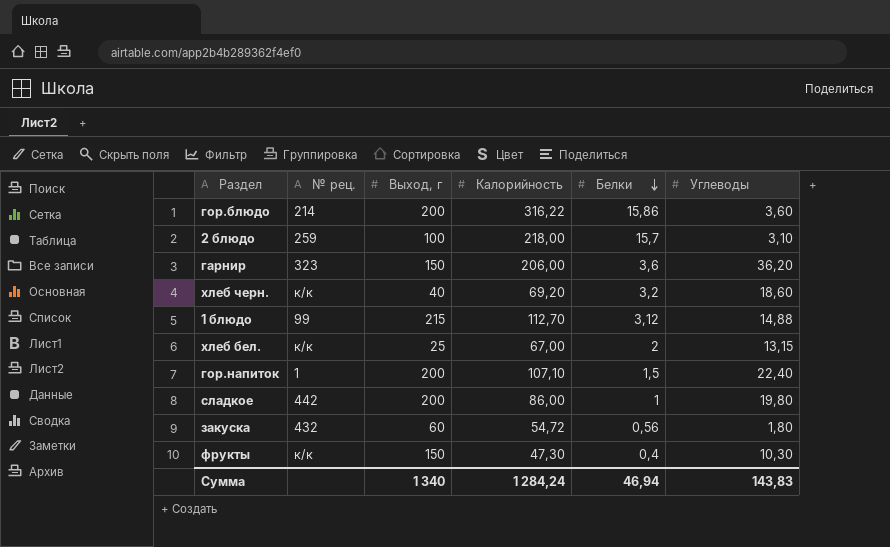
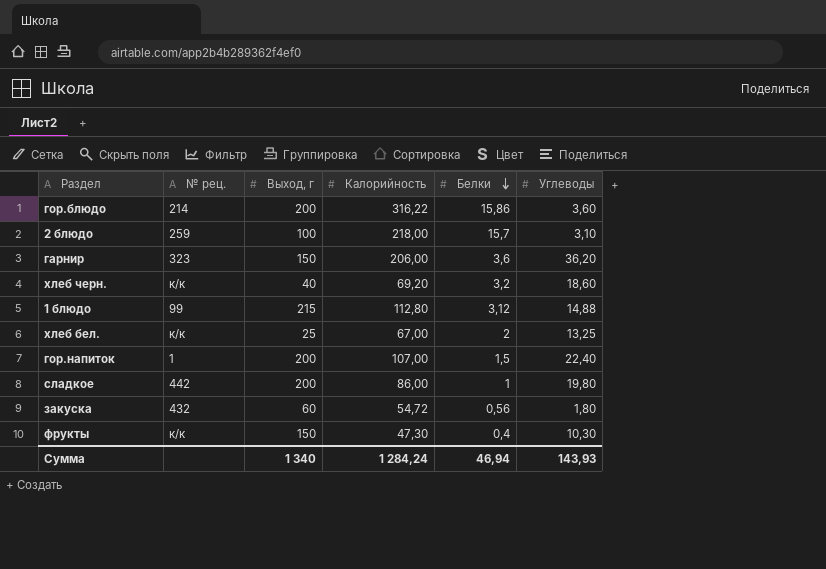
1 блюдо | Калорийность: 112,70 -> 112,80
хлеб бел. | Углеводы: 13,15 -> 13,25
гор.напиток | Калорийность: 107,10 -> 107,00
Сумма | Углеводы: 143,83 -> 143,93

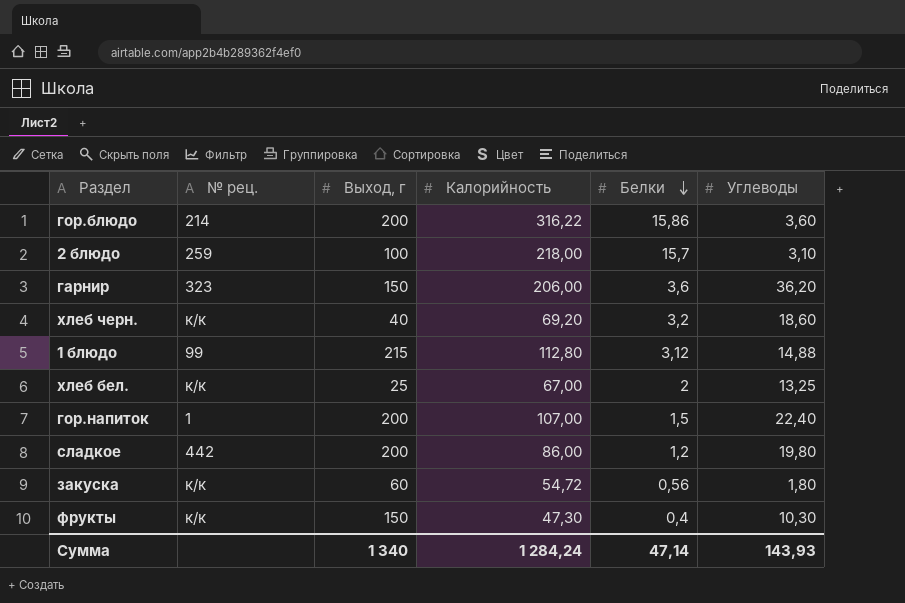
сладкое | Белки: 1 -> 1,2
закуска | № рец.: 432 -> к/к
Сумма | Белки: 46,94 -> 47,14

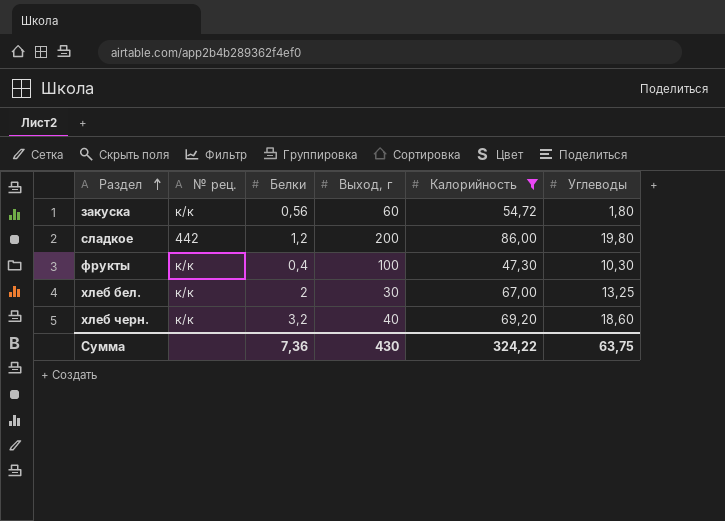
filter: none -> Калорийность <= 86,00
row order: Белки descending -> Раздел ascending
column Белки | position: 5 -> 3
фрукты | Выход, г: 150 -> 100
хлеб бел. | Выход, г: 25 -> 30
Сумма | Белки: 47,14 -> 7,36
Сумма | Выход, г: 1 340 -> 430
Сумма | Калорийность: 1 284,24 -> 324,22
Сумма | Углеводы: 143,93 -> 63,75

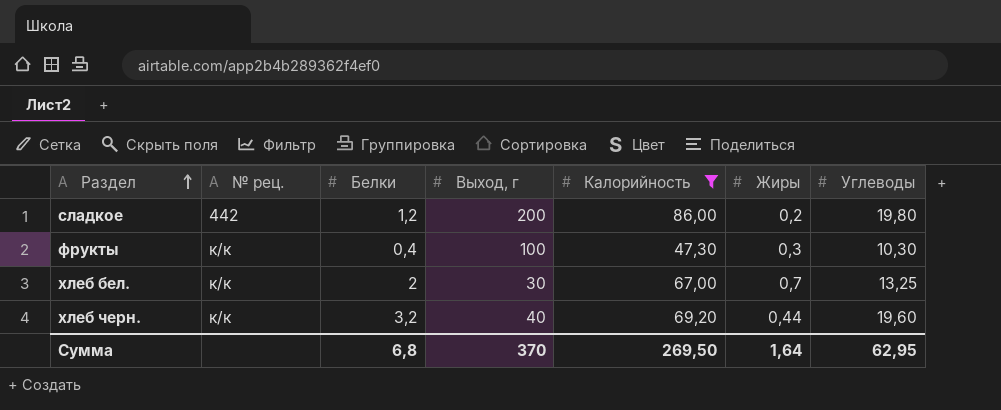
column Жиры | position: none -> 6
row закуска: к/к | 0,56 | 60 | 54,72 | 1,80 -> none
хлеб черн. | Углеводы: 18,60 -> 19,60
Сумма | Белки: 7,36 -> 6,8
Сумма | Выход, г: 430 -> 370
Сумма | Калорийность: 324,22 -> 269,50
Сумма | Углеводы: 63,75 -> 62,95

